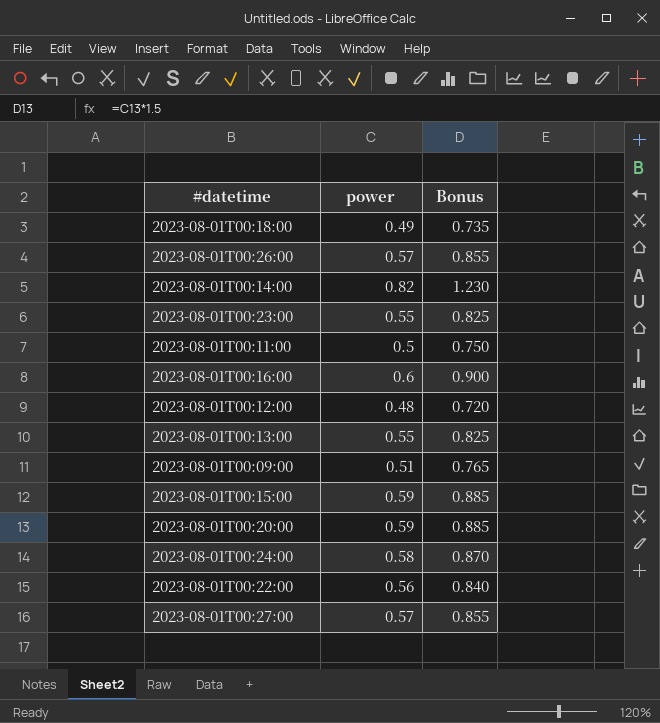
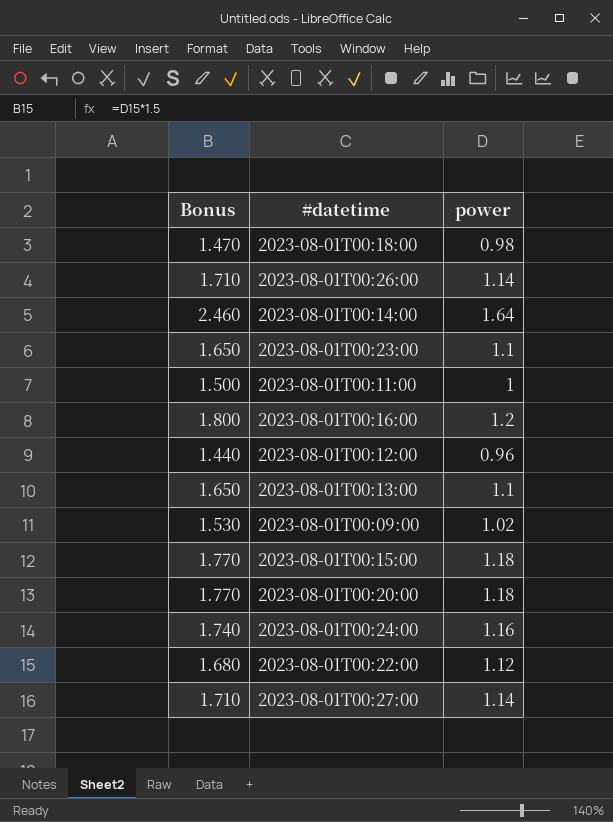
column Bonus | position: 3 -> 1
2023-08-01T00:18:00 | Bonus: 0.735 -> 1.470
2023-08-01T00:18:00 | power: 0.49 -> 0.98
2023-08-01T00:26:00 | Bonus: 0.855 -> 1.710
2023-08-01T00:26:00 | power: 0.57 -> 1.14
2023-08-01T00:14:00 | Bonus: 1.230 -> 2.460
2023-08-01T00:14:00 | power: 0.82 -> 1.64
2023-08-01T00:23:00 | Bonus: 0.825 -> 1.650
2023-08-01T00:23:00 | power: 0.55 -> 1.1
2023-08-01T00:11:00 | Bonus: 0.750 -> 1.500
2023-08-01T00:11:00 | power: 0.5 -> 1
2023-08-01T00:16:00 | Bonus: 0.900 -> 1.800
2023-08-01T00:16:00 | power: 0.6 -> 1.2
2023-08-01T00:12:00 | Bonus: 0.720 -> 1.440
2023-08-01T00:12:00 | power: 0.48 -> 0.96
2023-08-01T00:13:00 | Bonus: 0.825 -> 1.650
2023-08-01T00:13:00 | power: 0.55 -> 1.1
2023-08-01T00:09:00 | Bonus: 0.765 -> 1.530
2023-08-01T00:09:00 | power: 0.51 -> 1.02
2023-08-01T00:15:00 | Bonus: 0.885 -> 1.770
2023-08-01T00:15:00 | power: 0.59 -> 1.18
2023-08-01T00:20:00 | Bonus: 0.885 -> 1.770
2023-08-01T00:20:00 | power: 0.59 -> 1.18
2023-08-01T00:24:00 | Bonus: 0.870 -> 1.740
2023-08-01T00:24:00 | power: 0.58 -> 1.16
2023-08-01T00:22:00 | Bonus: 0.840 -> 1.680
2023-08-01T00:22:00 | power: 0.56 -> 1.12
2023-08-01T00:27:00 | Bonus: 0.855 -> 1.710
2023-08-01T00:27:00 | power: 0.57 -> 1.14

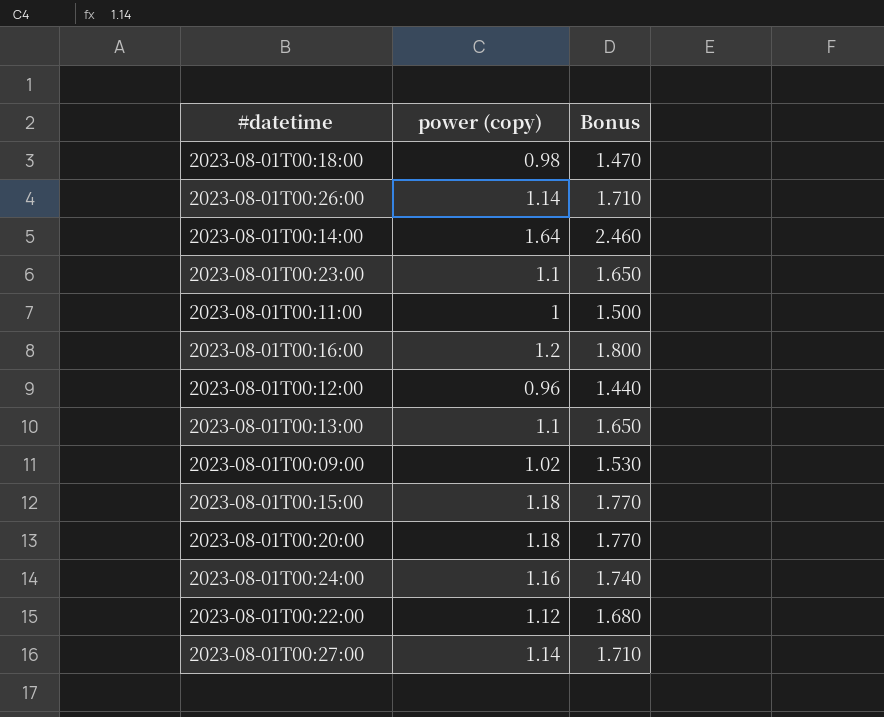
column name: power -> power (copy)
column Bonus | position: 1 -> 3

